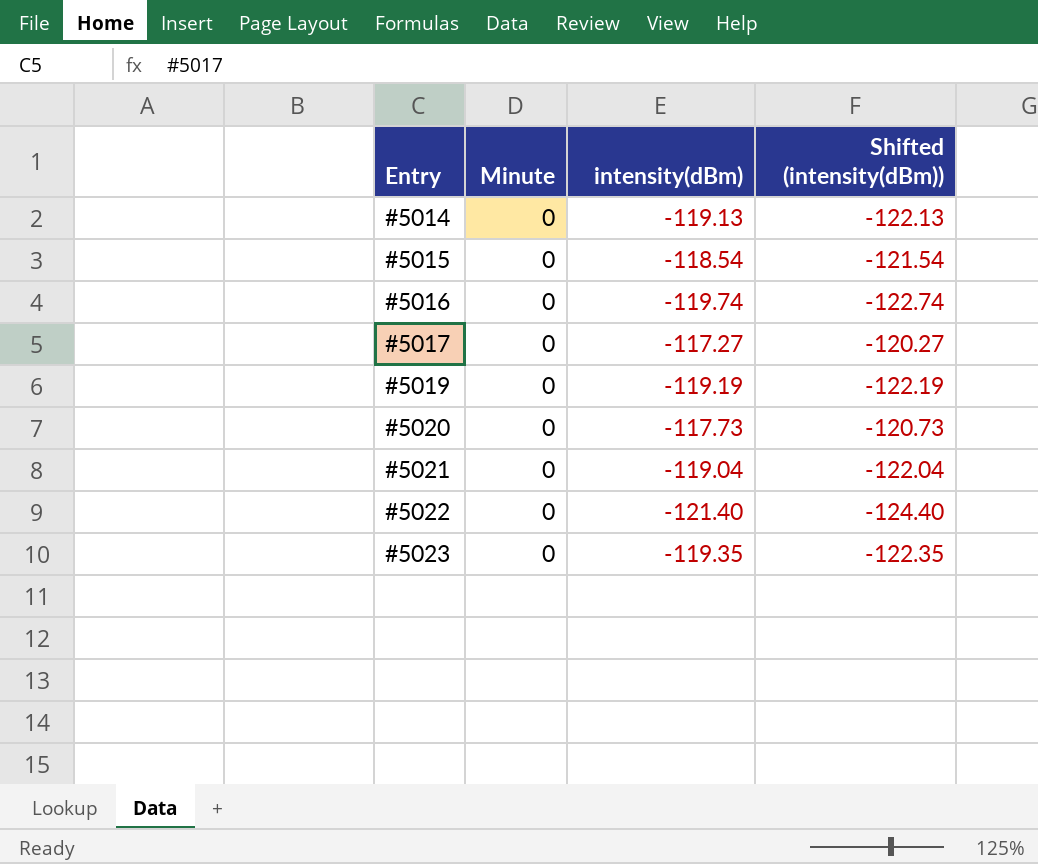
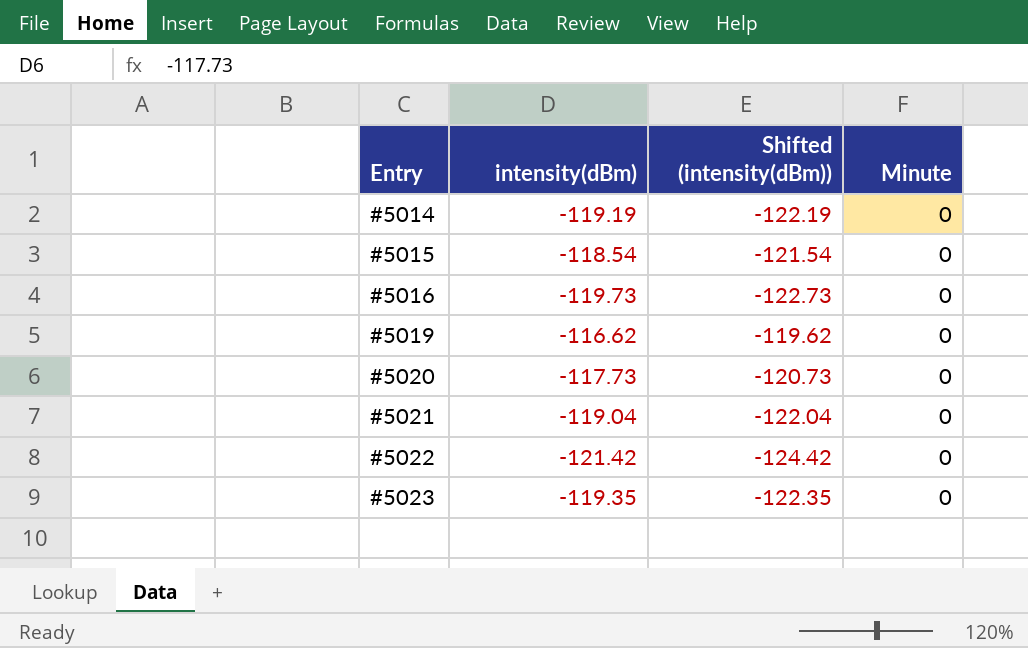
column Minute | position: 2 -> 4
row #5017: 0 | -117.27 | -120.27 -> none
#5014 | intensity(dBm): -119.13 -> -119.19
#5014 | Shifted (intensity(dBm)): -122.13 -> -122.19
#5016 | intensity(dBm): -119.74 -> -119.73
#5016 | Shifted (intensity(dBm)): -122.74 -> -122.73
#5019 | intensity(dBm): -119.19 -> -116.62
#5019 | Shifted (intensity(dBm)): -122.19 -> -119.62
#5022 | intensity(dBm): -121.40 -> -121.42
#5022 | Shifted (intensity(dBm)): -124.40 -> -124.42

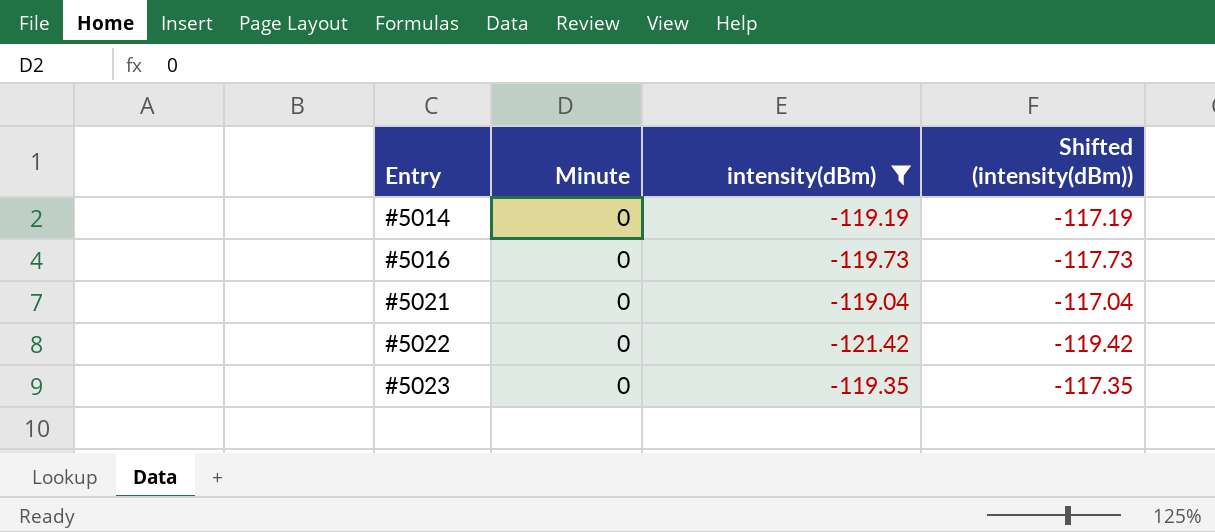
filter: none -> intensity(dBm) <= -119.04
column Minute | position: 4 -> 2
column Shifted (intensity(dBm)) | formula: [intensity(dBm)] - 3 -> [intensity(dBm)] + 2

